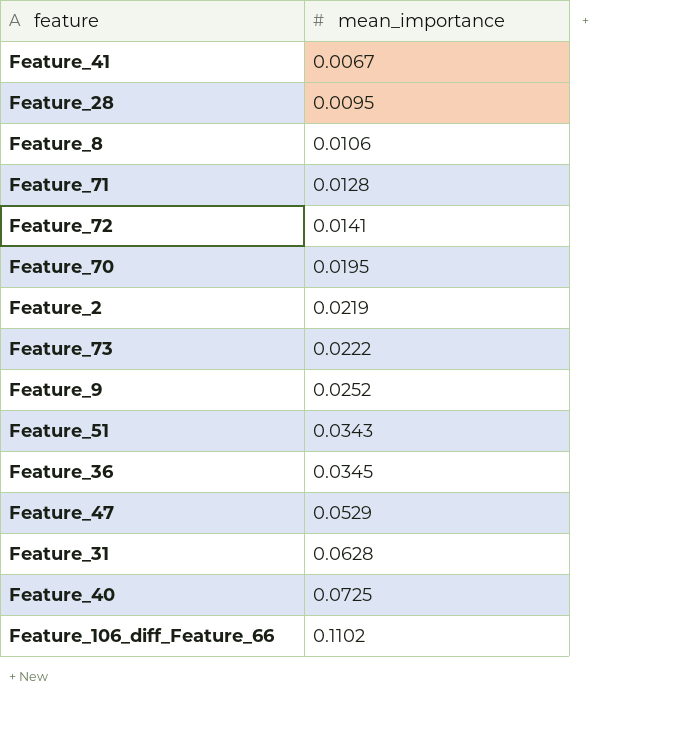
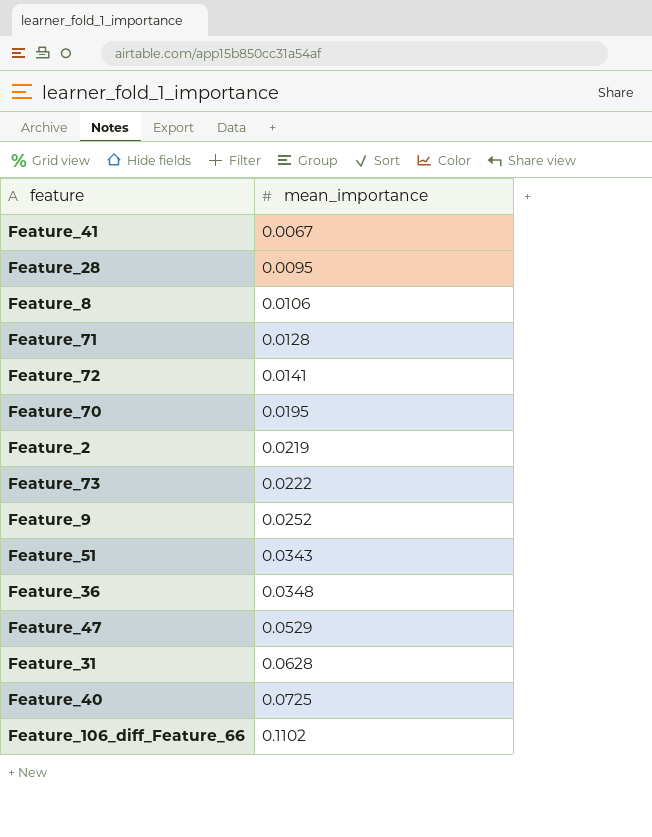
Feature_36 | mean_importance: 0.0345 -> 0.0348

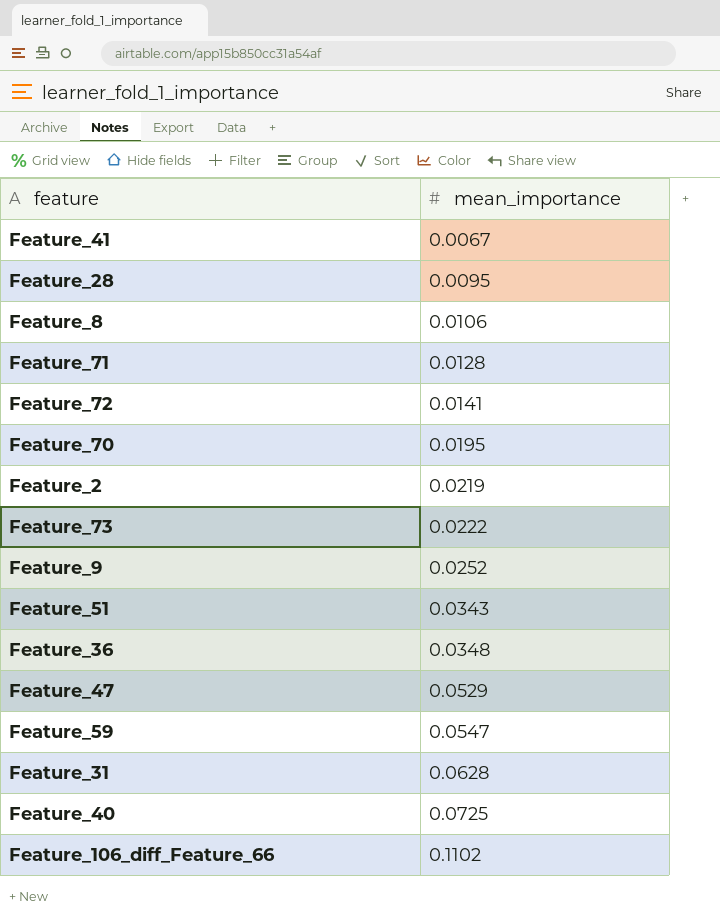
row Feature_59: none -> 0.0547

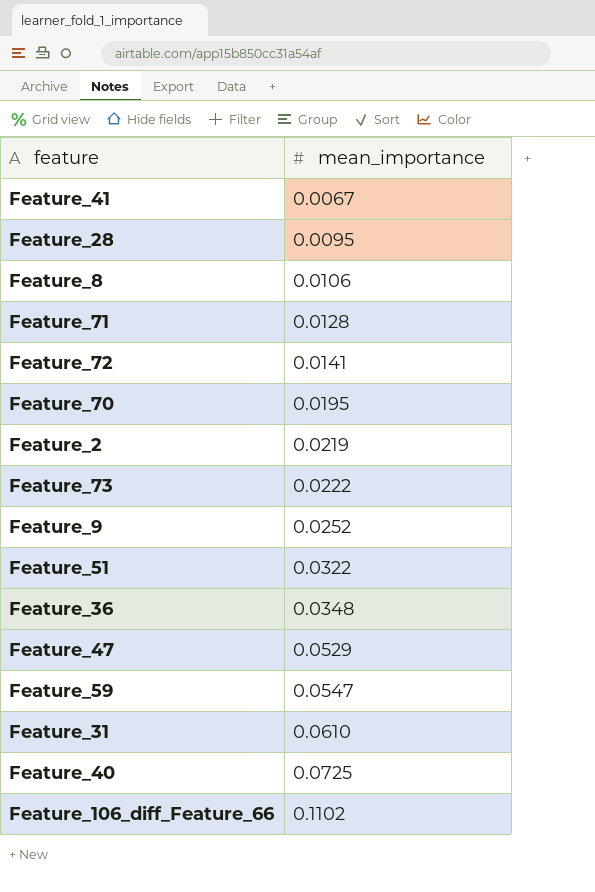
Feature_51 | mean_importance: 0.0343 -> 0.0322
Feature_31 | mean_importance: 0.0628 -> 0.0610

